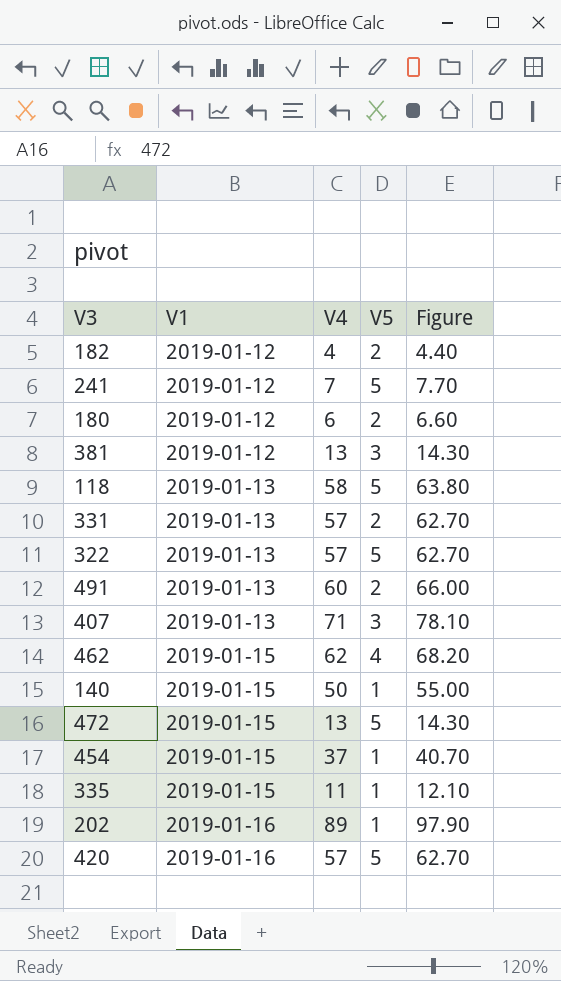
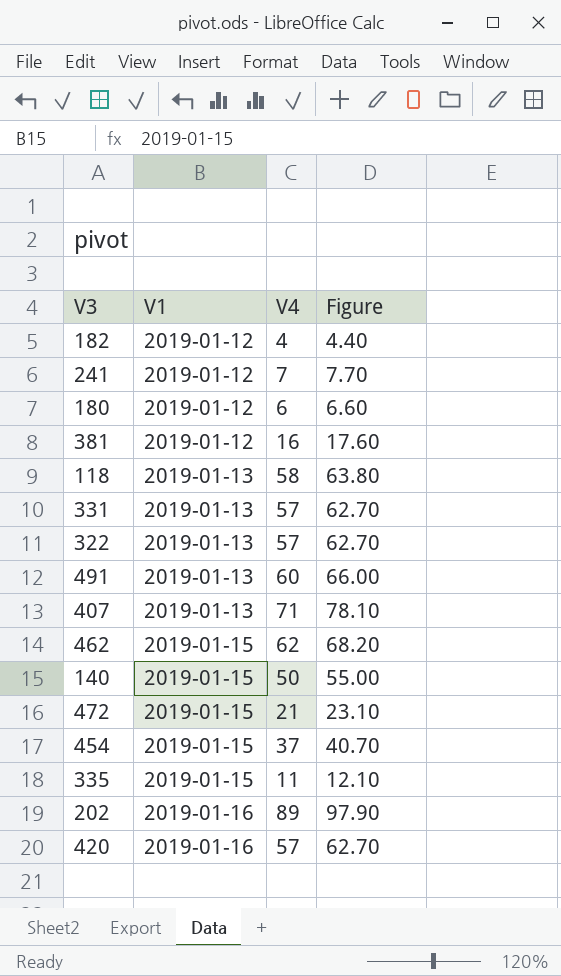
column V5 | position: 4 -> none
381 | V4: 13 -> 16
381 | Figure: 14.30 -> 17.60
472 | V4: 13 -> 21
472 | Figure: 14.30 -> 23.10

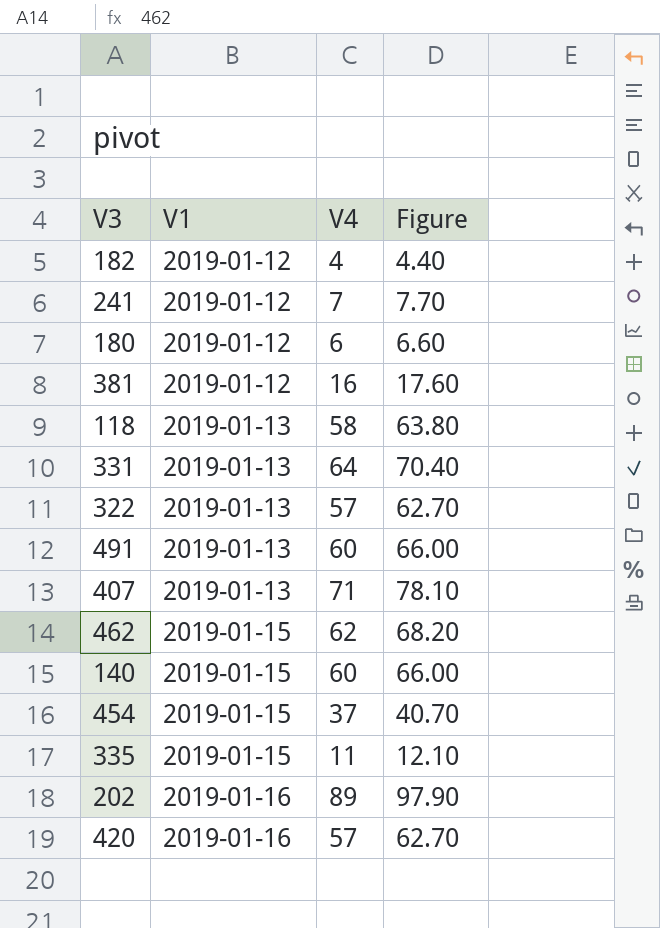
row 472: 2019-01-15 | 21 | 23.10 -> none
331 | V4: 57 -> 64
331 | Figure: 62.70 -> 70.40
140 | V4: 50 -> 60
140 | Figure: 55.00 -> 66.00

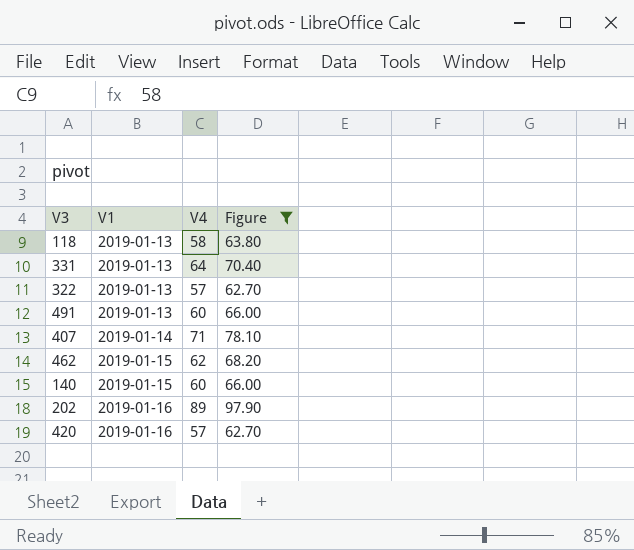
filter: none -> Figure >= 62.70
407 | V1: 2019-01-13 -> 2019-01-14

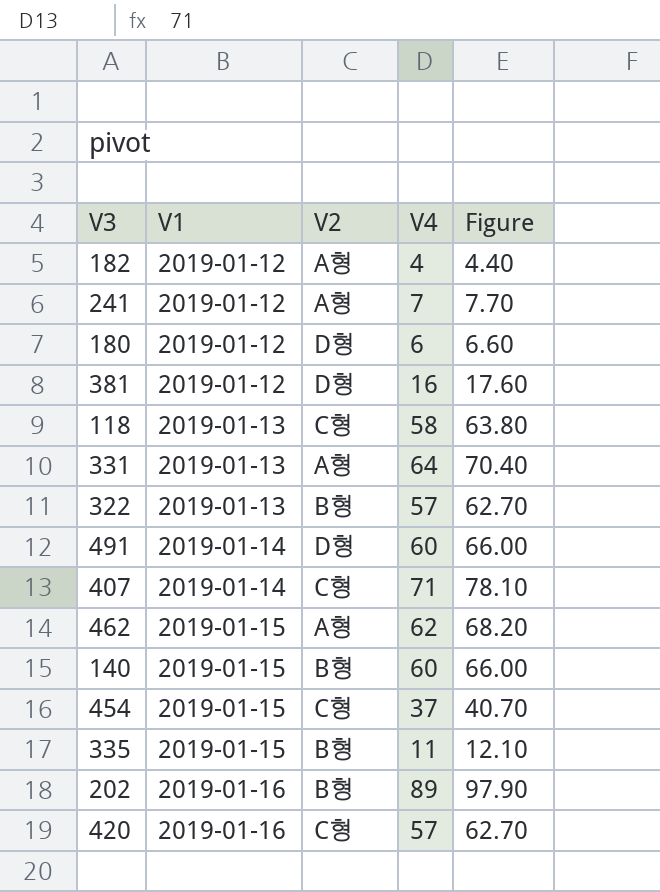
filter: Figure >= 62.70 -> none
column V2 | position: none -> 3
491 | V1: 2019-01-13 -> 2019-01-14

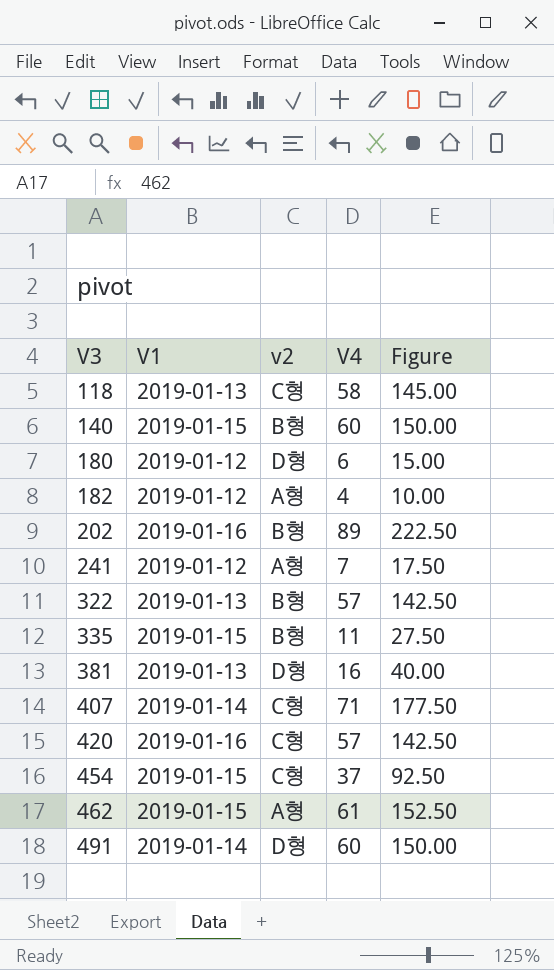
row order: V1 ascending -> V3 ascending
column name: V2 -> v2
column Figure | formula: [V4] * 1.1 -> [V4] * 2.5
row 331: 2019-01-13 | A형 | 64 | 70.40 -> none
381 | V1: 2019-01-12 -> 2019-01-13
462 | V4: 62 -> 61

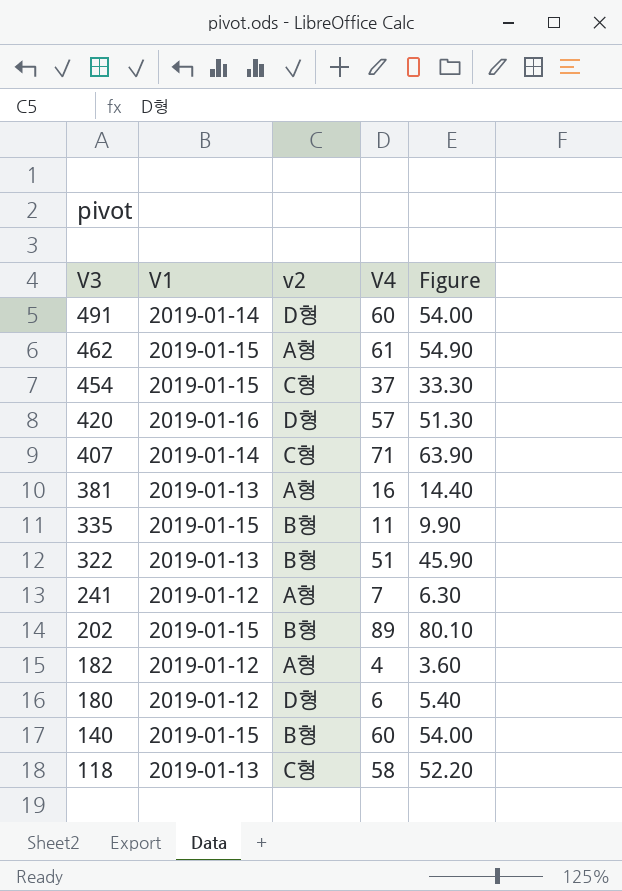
row order: V3 ascending -> V3 descending
column Figure | formula: [V4] * 2.5 -> [V4] * 0.9
420 | v2: C형 -> D형
381 | v2: D형 -> A형
322 | V4: 57 -> 51
202 | V1: 2019-01-16 -> 2019-01-15

